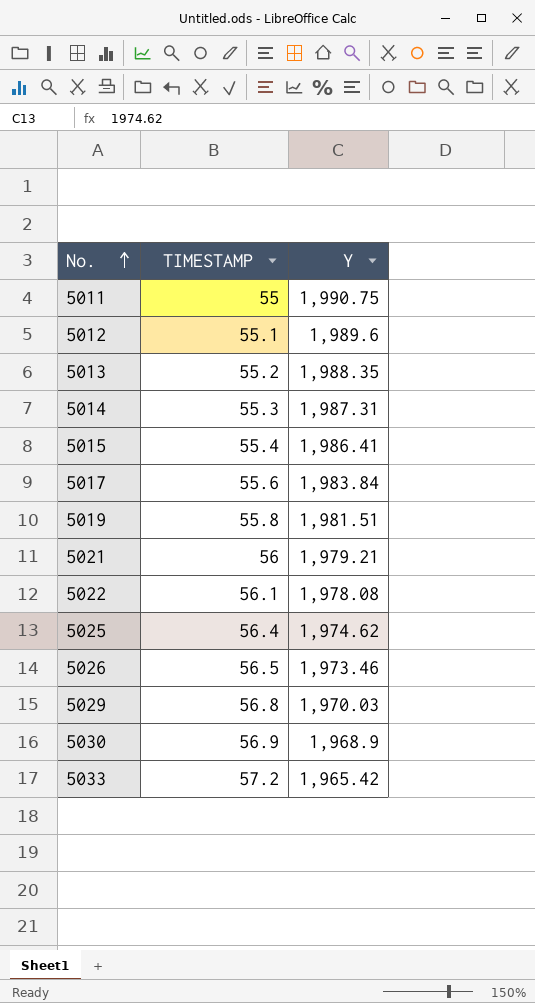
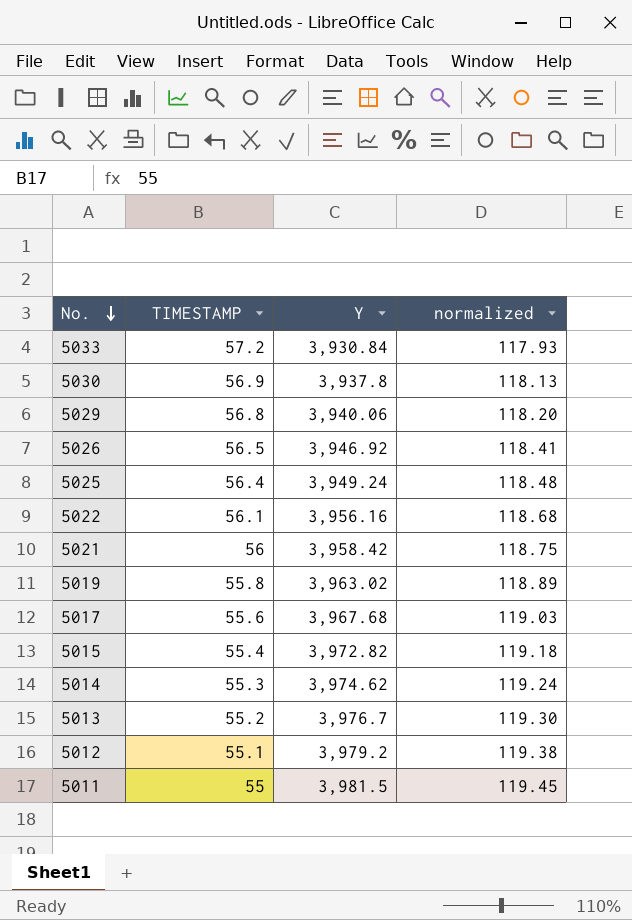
row order: No. ascending -> No. descending
column normalized | formula: none -> [Y] * 0.03
5033 | Y: 1,965.42 -> 3,930.84
5030 | Y: 1,968.9 -> 3,937.8
5029 | Y: 1,970.03 -> 3,940.06
5026 | Y: 1,973.46 -> 3,946.92
5025 | Y: 1,974.62 -> 3,949.24
5022 | Y: 1,978.08 -> 3,956.16
5021 | Y: 1,979.21 -> 3,958.42
5019 | Y: 1,981.51 -> 3,963.02
5017 | Y: 1,983.84 -> 3,967.68
5015 | Y: 1,986.41 -> 3,972.82
5014 | Y: 1,987.31 -> 3,974.62
5013 | Y: 1,988.35 -> 3,976.7
5012 | Y: 1,989.6 -> 3,979.2
5011 | Y: 1,990.75 -> 3,981.5

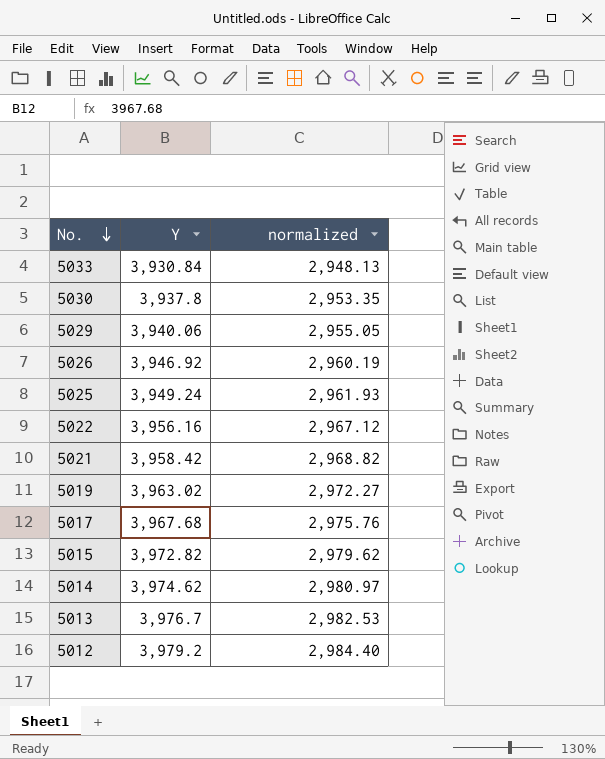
column TIMESTAMP | position: 2 -> none
column normalized | formula: [Y] * 0.03 -> [Y] * 0.75
row 5011: 55 | 3,981.5 | 119.45 -> none

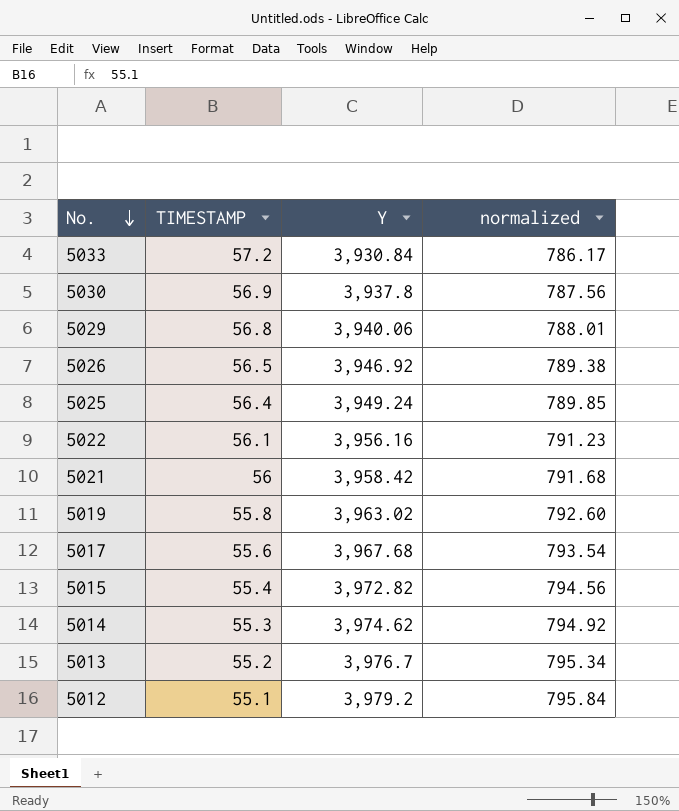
column TIMESTAMP | position: none -> 2
column normalized | formula: [Y] * 0.75 -> [Y] * 0.2

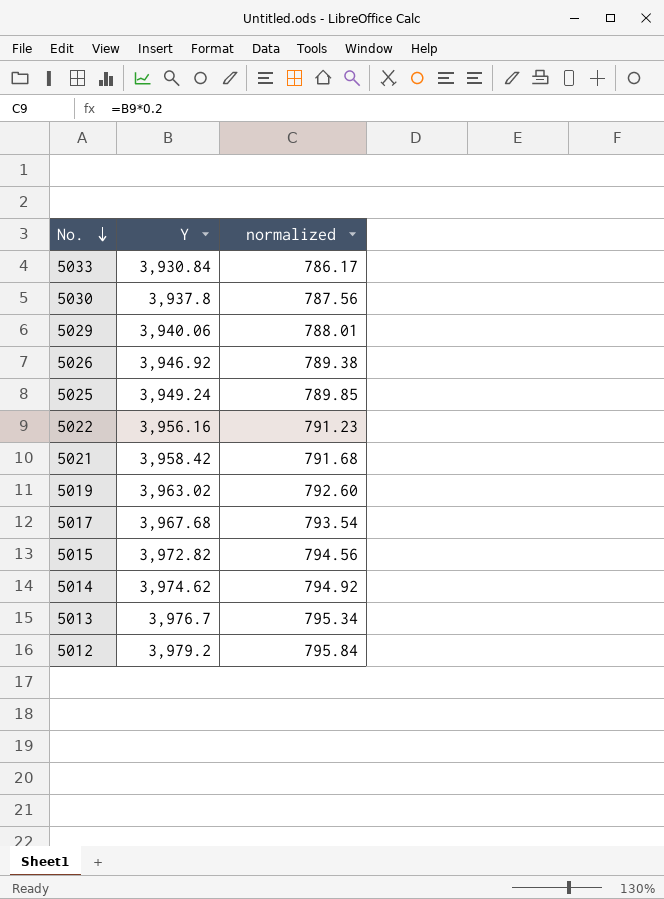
column TIMESTAMP | position: 2 -> none

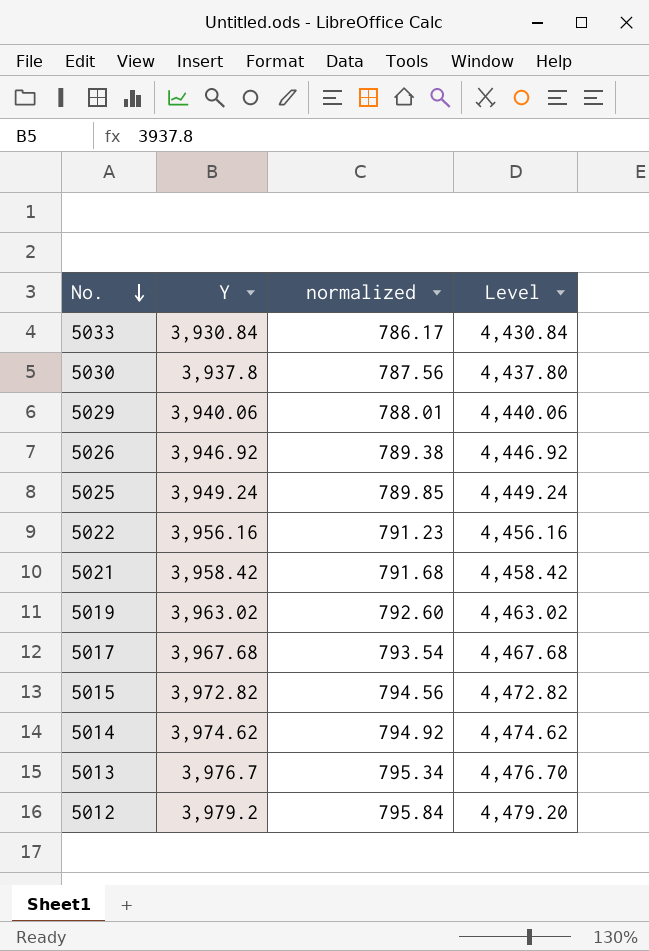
column Level | formula: none -> [Y] + 500

